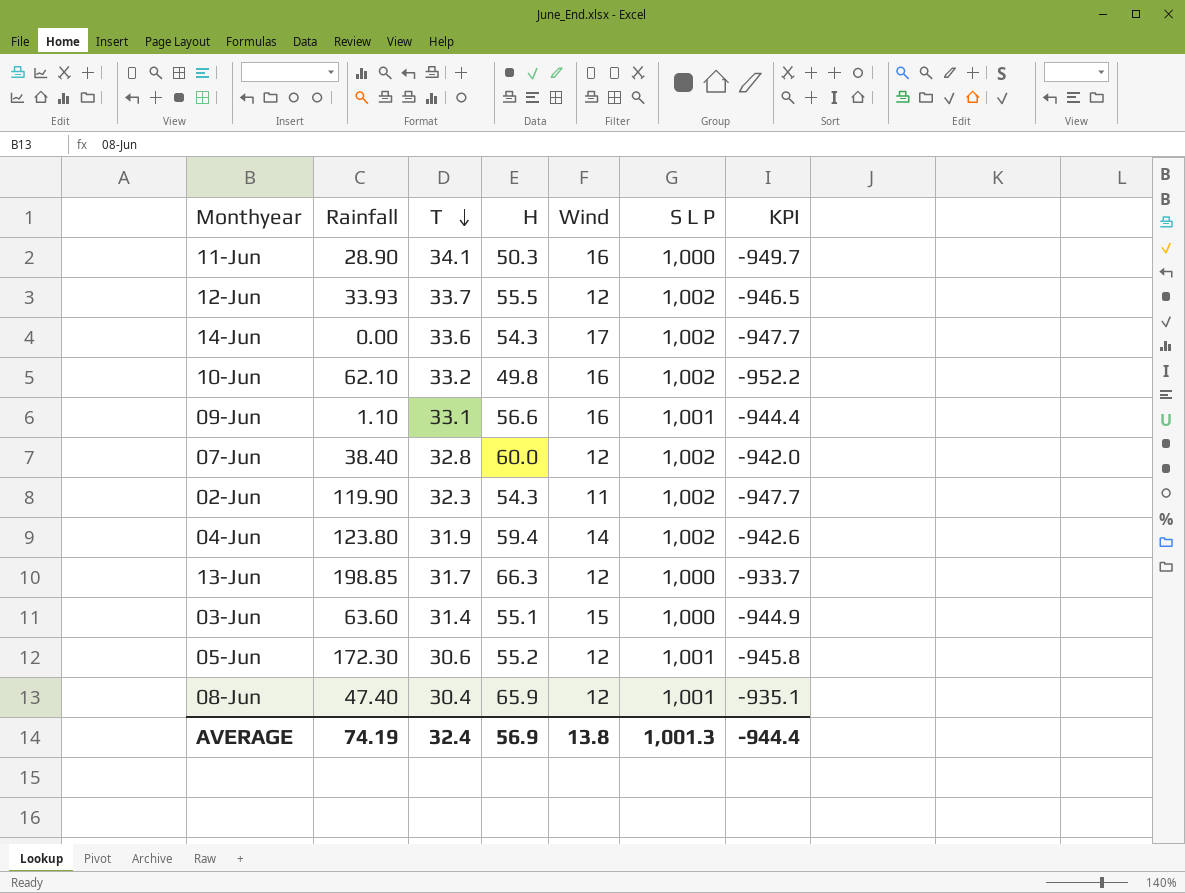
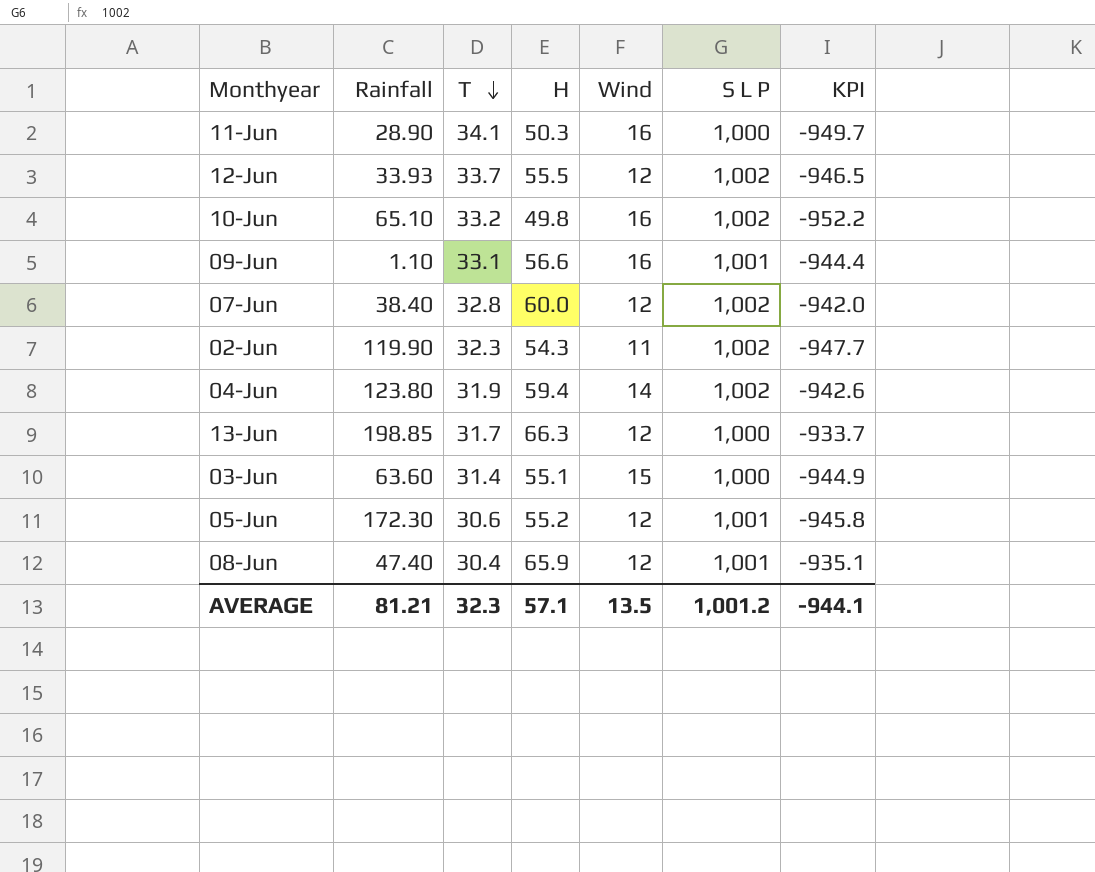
row 14-Jun: 0.00 | 33.6 | 54.3 | 17 | 1,002 | -947.7 -> none
10-Jun | Rainfall: 62.10 -> 65.10
AVERAGE | Rainfall: 74.19 -> 81.21
AVERAGE | T: 32.4 -> 32.3
AVERAGE | H: 56.9 -> 57.1
AVERAGE | Wind: 13.8 -> 13.5
AVERAGE | S L P: 1,001.3 -> 1,001.2
AVERAGE | KPI: -944.4 -> -944.1

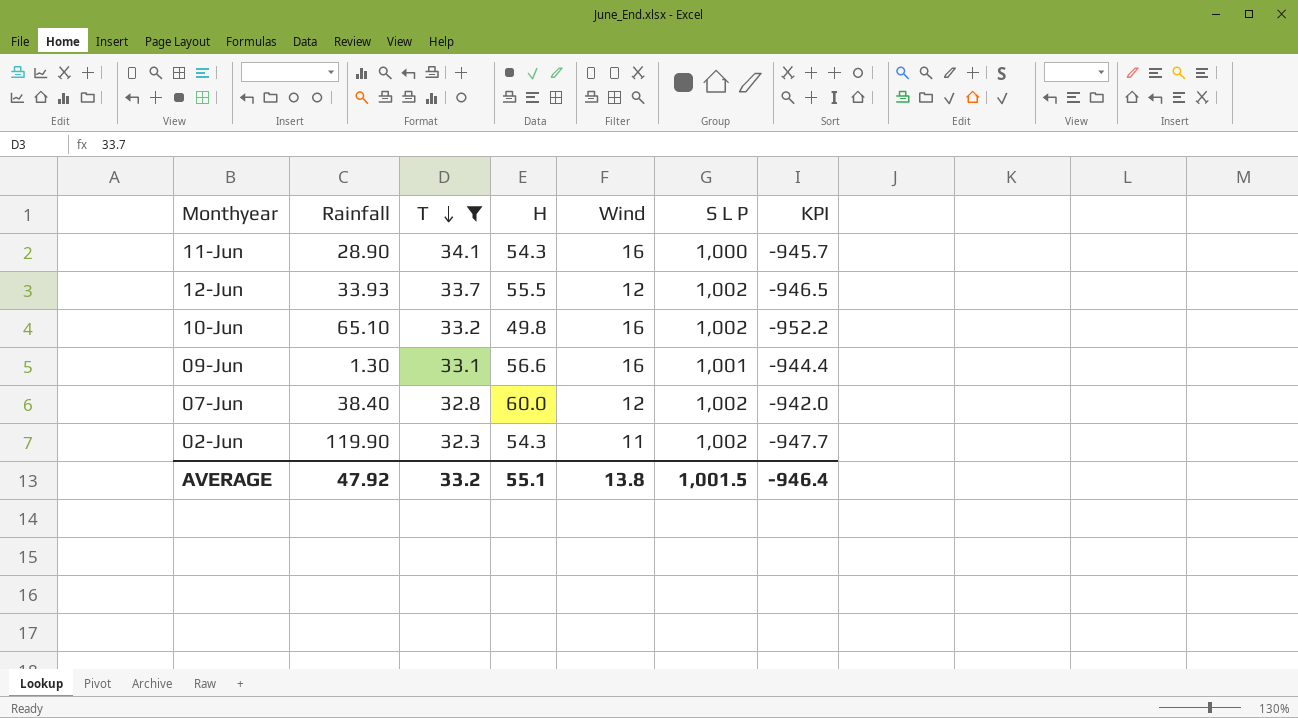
filter: none -> T >= 32.3
11-Jun | H: 50.3 -> 54.3
11-Jun | KPI: -949.7 -> -945.7
09-Jun | Rainfall: 1.10 -> 1.30
AVERAGE | Rainfall: 81.21 -> 47.92
AVERAGE | T: 32.3 -> 33.2
AVERAGE | H: 57.1 -> 55.1
AVERAGE | Wind: 13.5 -> 13.8
AVERAGE | S L P: 1,001.2 -> 1,001.5
AVERAGE | KPI: -944.1 -> -946.4

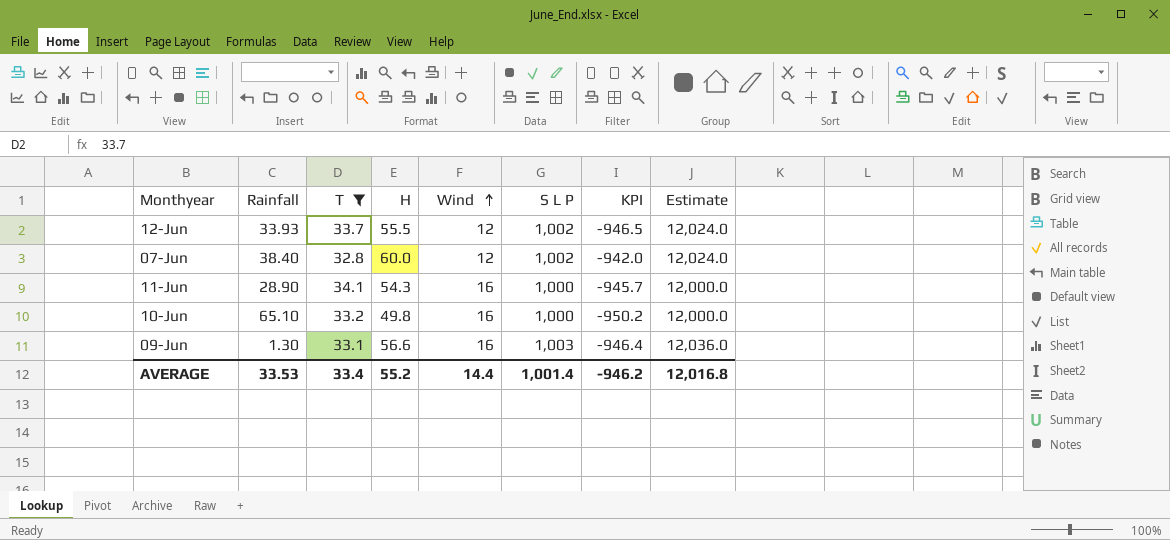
row order: T descending -> Wind ascending
column Estimate | formula: none -> [S L P] * 12
row 02-Jun: 119.90 | 32.3 | 54.3 | 11 | 1,002 | -947.7 -> none
10-Jun | S L P: 1,002 -> 1,000
10-Jun | KPI: -952.2 -> -950.2
09-Jun | S L P: 1,001 -> 1,003
09-Jun | KPI: -944.4 -> -946.4
AVERAGE | Rainfall: 47.92 -> 33.53
AVERAGE | T: 33.2 -> 33.4
AVERAGE | H: 55.1 -> 55.2
AVERAGE | Wind: 13.8 -> 14.4
AVERAGE | S L P: 1,001.5 -> 1,001.4
AVERAGE | KPI: -946.4 -> -946.2

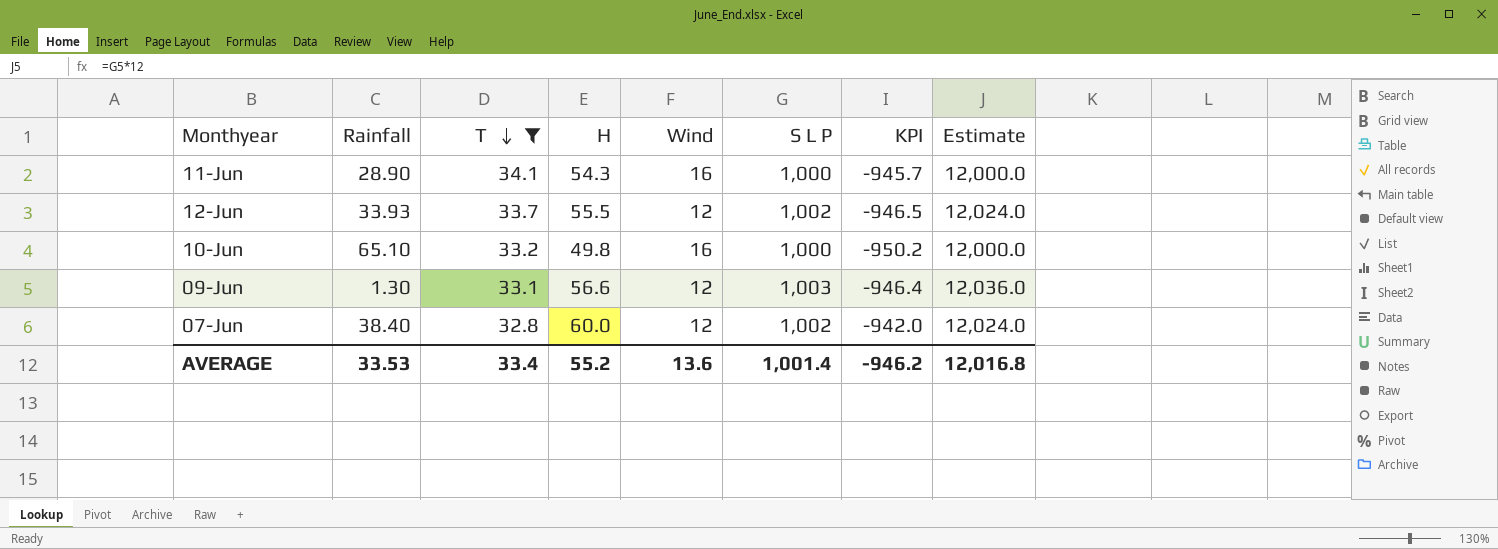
row order: Wind ascending -> T descending
09-Jun | Wind: 16 -> 12
AVERAGE | Wind: 14.4 -> 13.6

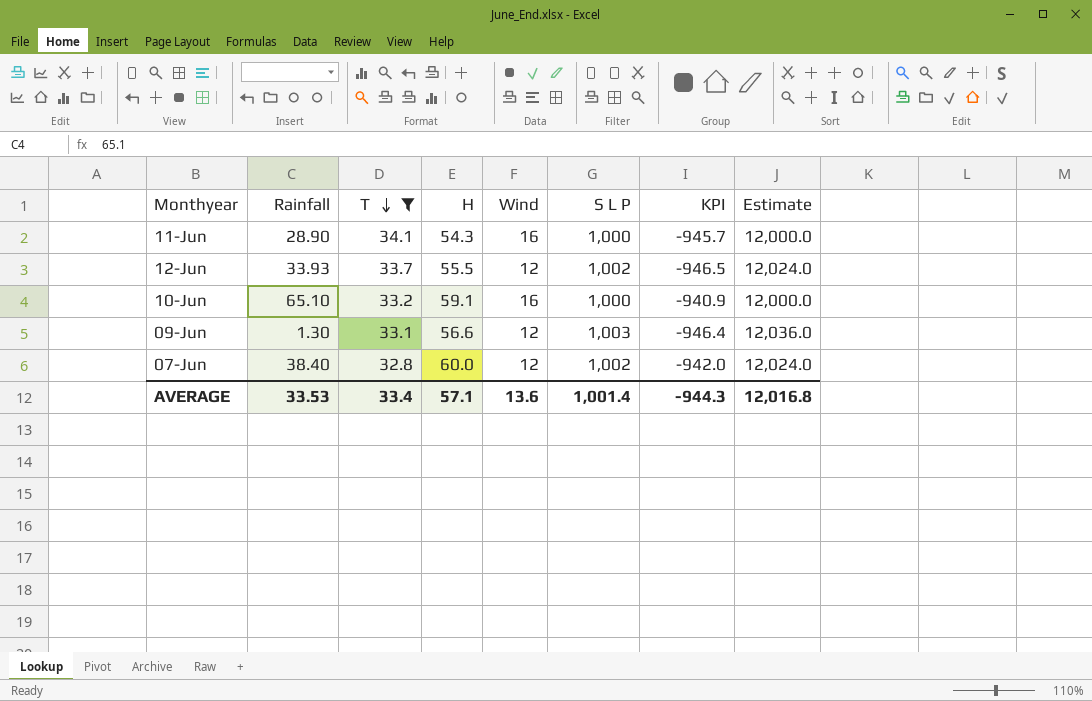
10-Jun | H: 49.8 -> 59.1
10-Jun | KPI: -950.2 -> -940.9
AVERAGE | H: 55.2 -> 57.1
AVERAGE | KPI: -946.2 -> -944.3

